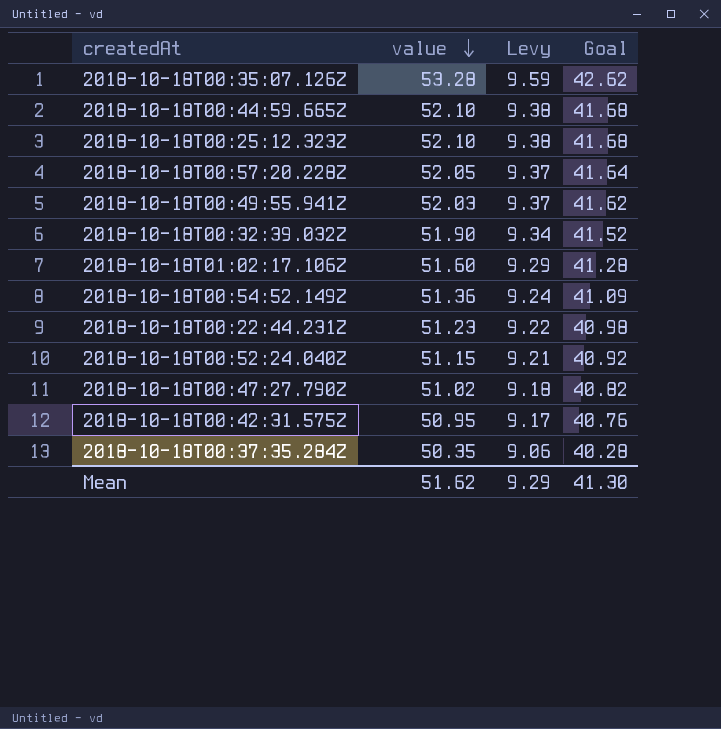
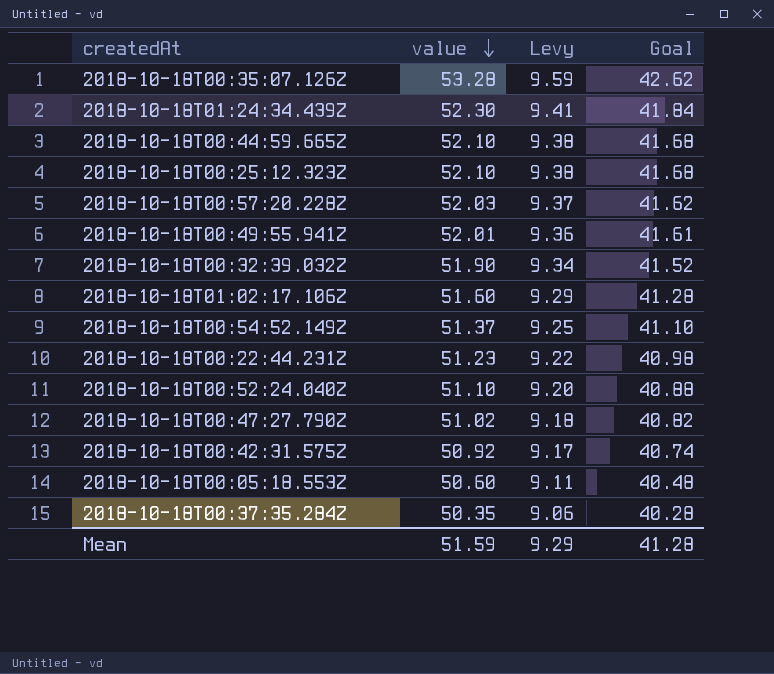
row 2018-10-18T01:24:34.439Z: none -> 52.30 | 9.41 | 41.84
2018-10-18T00:57:20.228Z | value: 52.05 -> 52.03
2018-10-18T00:57:20.228Z | Goal: 41.64 -> 41.62
2018-10-18T00:49:55.941Z | value: 52.03 -> 52.01
2018-10-18T00:49:55.941Z | Levy: 9.37 -> 9.36
2018-10-18T00:49:55.941Z | Goal: 41.62 -> 41.61
2018-10-18T00:54:52.149Z | value: 51.36 -> 51.37
2018-10-18T00:54:52.149Z | Levy: 9.24 -> 9.25
2018-10-18T00:54:52.149Z | Goal: 41.09 -> 41.10
2018-10-18T00:52:24.040Z | value: 51.15 -> 51.10
2018-10-18T00:52:24.040Z | Levy: 9.21 -> 9.20
2018-10-18T00:52:24.040Z | Goal: 40.92 -> 40.88
2018-10-18T00:42:31.575Z | value: 50.95 -> 50.92
2018-10-18T00:42:31.575Z | Goal: 40.76 -> 40.74
row 2018-10-18T00:05:18.553Z: none -> 50.60 | 9.11 | 40.48
Mean | value: 51.62 -> 51.59
Mean | Goal: 41.30 -> 41.28

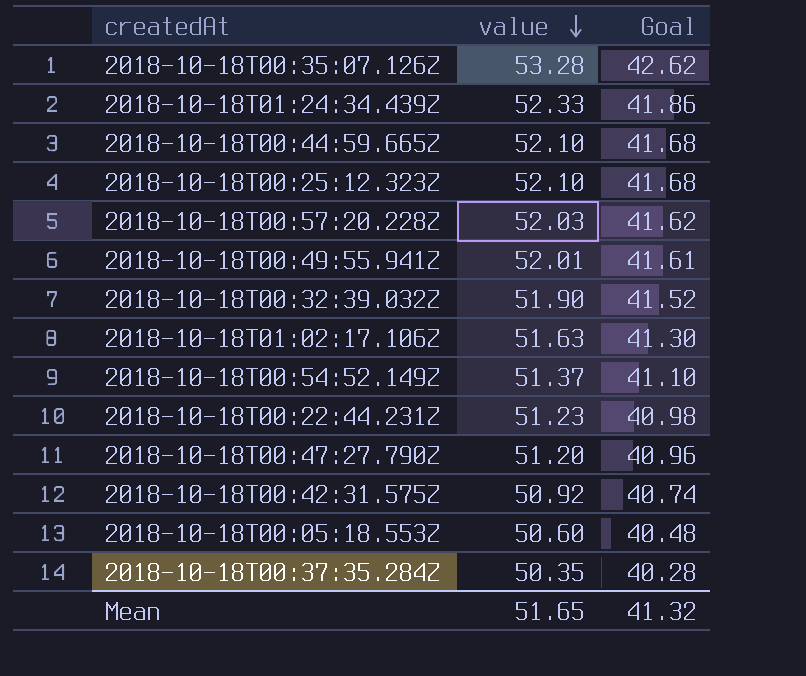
column Levy | formula: [value] * 0.18 -> none
row 2018-10-18T00:52:24.040Z: 51.10 | 9.20 | 40.88 -> none
2018-10-18T01:24:34.439Z | value: 52.30 -> 52.33
2018-10-18T01:24:34.439Z | Goal: 41.84 -> 41.86
2018-10-18T01:02:17.106Z | value: 51.60 -> 51.63
2018-10-18T01:02:17.106Z | Goal: 41.28 -> 41.30
2018-10-18T00:47:27.790Z | value: 51.02 -> 51.20
2018-10-18T00:47:27.790Z | Goal: 40.82 -> 40.96
Mean | value: 51.59 -> 51.65
Mean | Goal: 41.28 -> 41.32

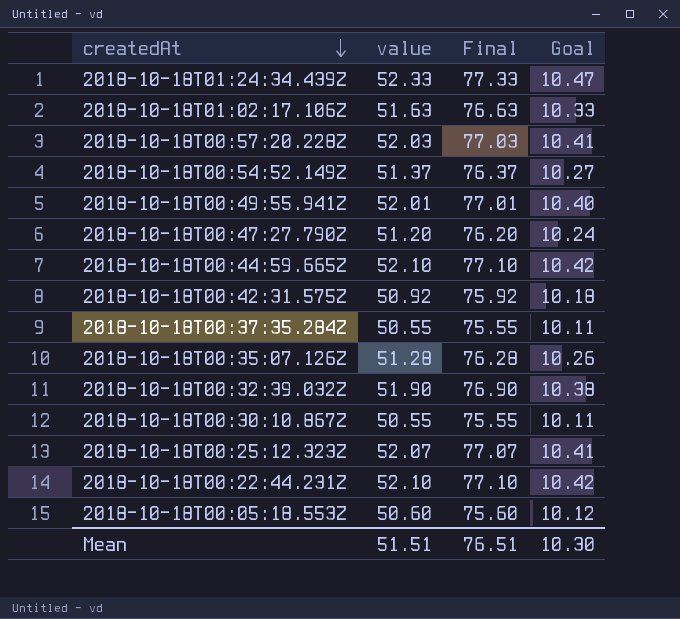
row order: value descending -> createdAt descending
column Final | formula: none -> [value] + 25
column Goal | formula: [value] * 0.8 -> [value] * 0.2
2018-10-18T00:37:35.284Z | value: 50.35 -> 50.55
2018-10-18T00:35:07.126Z | value: 53.28 -> 51.28
row 2018-10-18T00:30:10.867Z: none -> 50.55 | 75.55 | 10.11
2018-10-18T00:25:12.323Z | value: 52.10 -> 52.07
2018-10-18T00:22:44.231Z | value: 51.23 -> 52.10
Mean | value: 51.65 -> 51.51
Mean | Goal: 41.32 -> 10.30

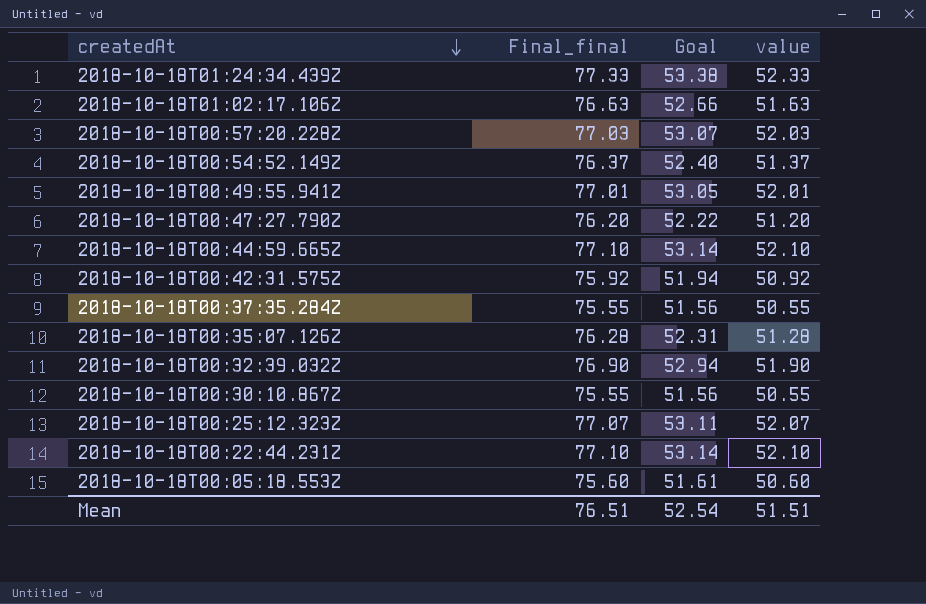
column name: Final -> Final_final
column Goal | formula: [value] * 0.2 -> [value] * 1.02
column value | position: 2 -> 4
Mean | Goal: 10.30 -> 52.54

